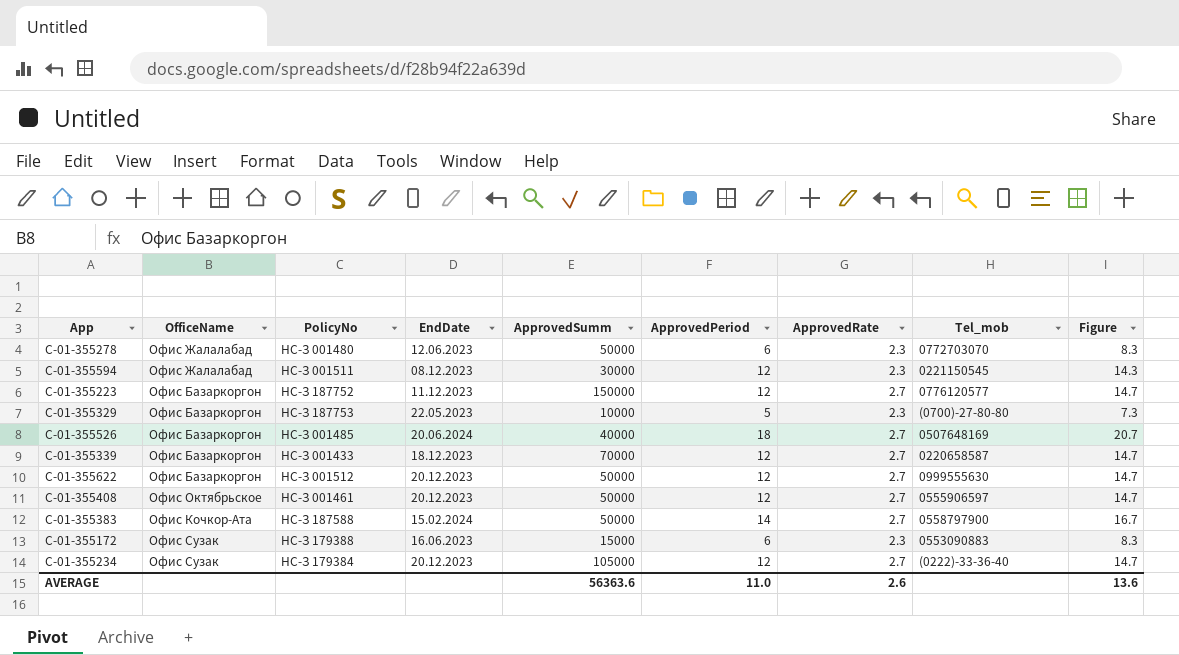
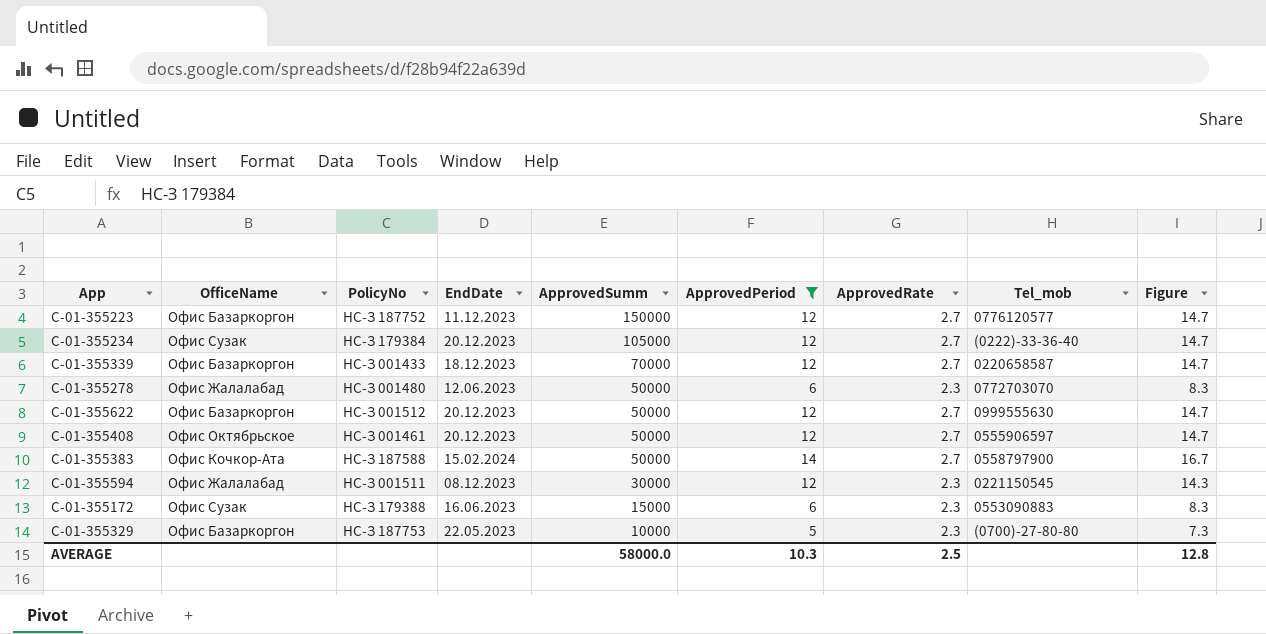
filter: none -> ApprovedPeriod != 18
row order: none -> ApprovedSumm descending
AVERAGE | ApprovedSumm: 56363.6 -> 58000.0
AVERAGE | ApprovedPeriod: 11.0 -> 10.3
AVERAGE | ApprovedRate: 2.6 -> 2.5
AVERAGE | Figure: 13.6 -> 12.8

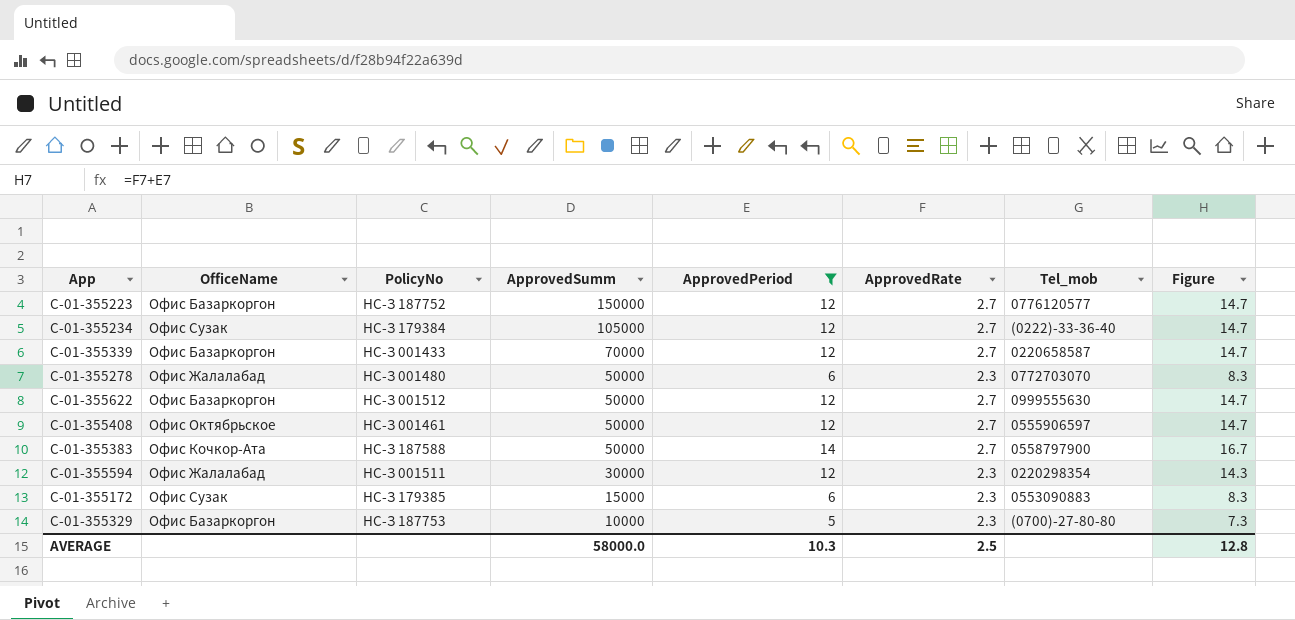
column EndDate | position: 4 -> none
C-01-355594 | Tel_mob: 0221150545 -> 0220298354
C-01-355172 | PolicyNo: НС-З 179388 -> НС-З 179385

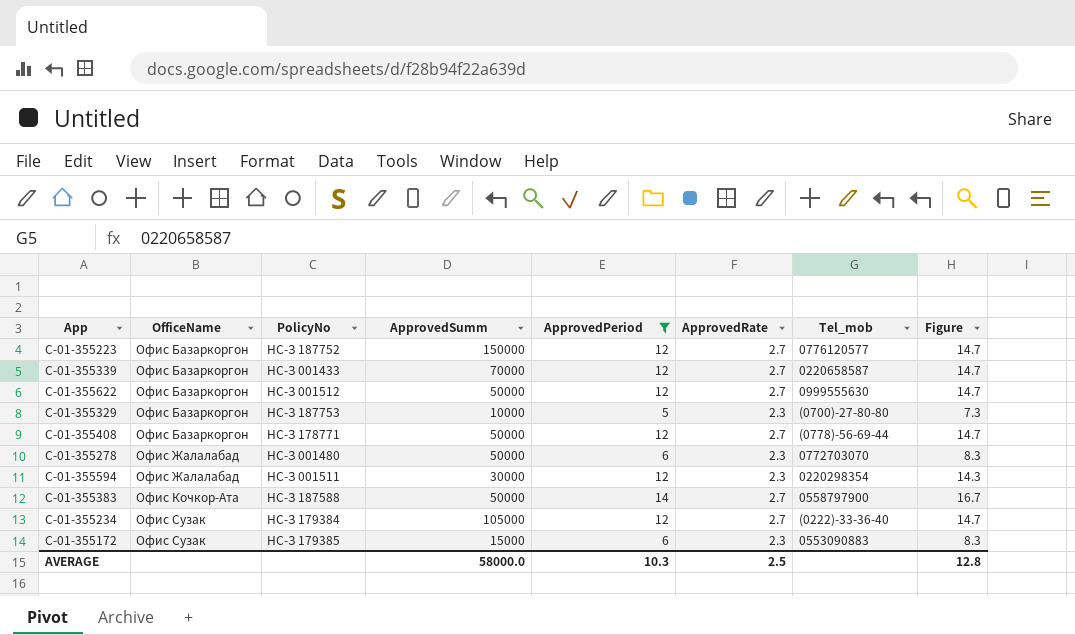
row order: ApprovedSumm descending -> OfficeName ascending
C-01-355408 | OfficeName: Офис Октябрьское -> Офис Базаркоргон
C-01-355408 | PolicyNo: НС-З 001461 -> НС-З 178771
C-01-355408 | Tel_mob: 0555906597 -> (0778)-56-69-44

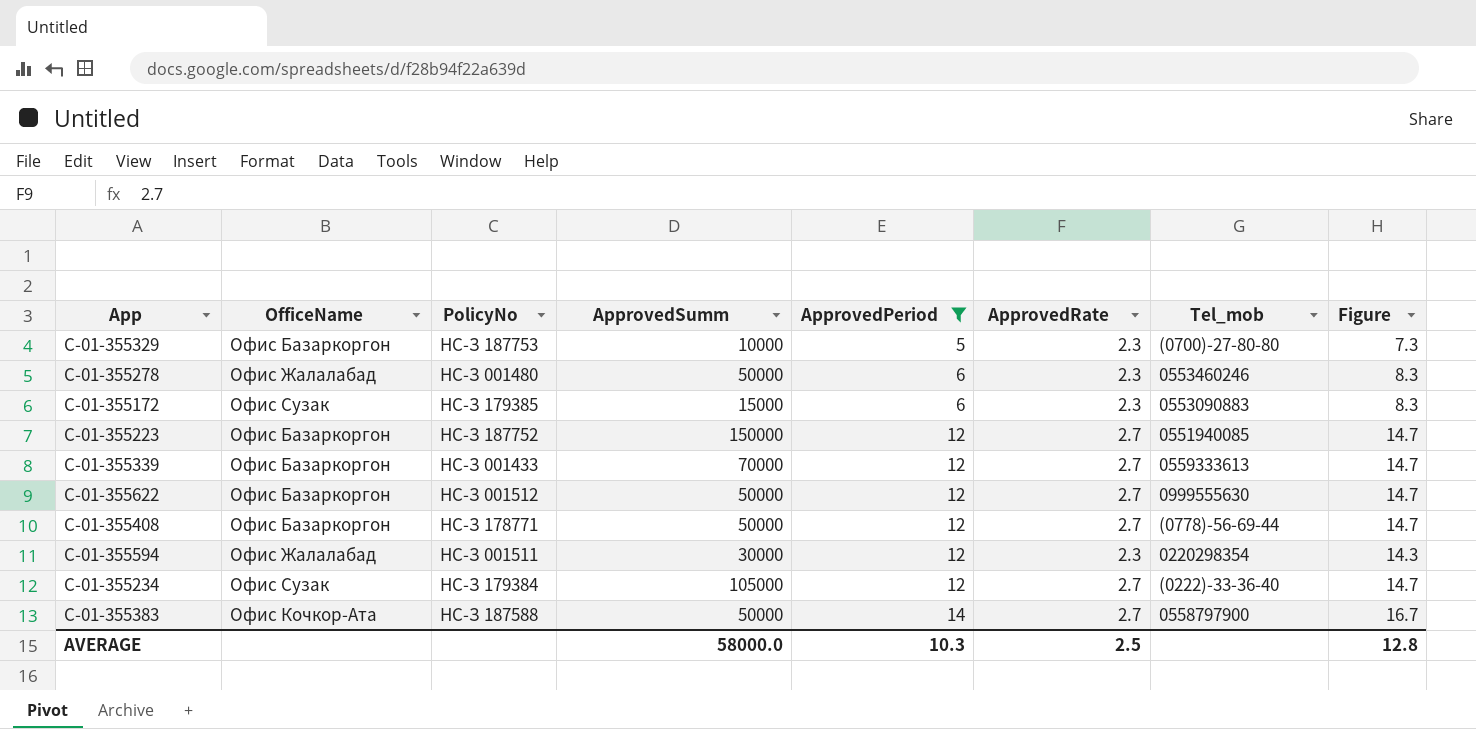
row order: OfficeName ascending -> ApprovedPeriod ascending
C-01-355278 | Tel_mob: 0772703070 -> 0553460246
C-01-355223 | Tel_mob: 0776120577 -> 0551940085
C-01-355339 | Tel_mob: 0220658587 -> 0559333613

